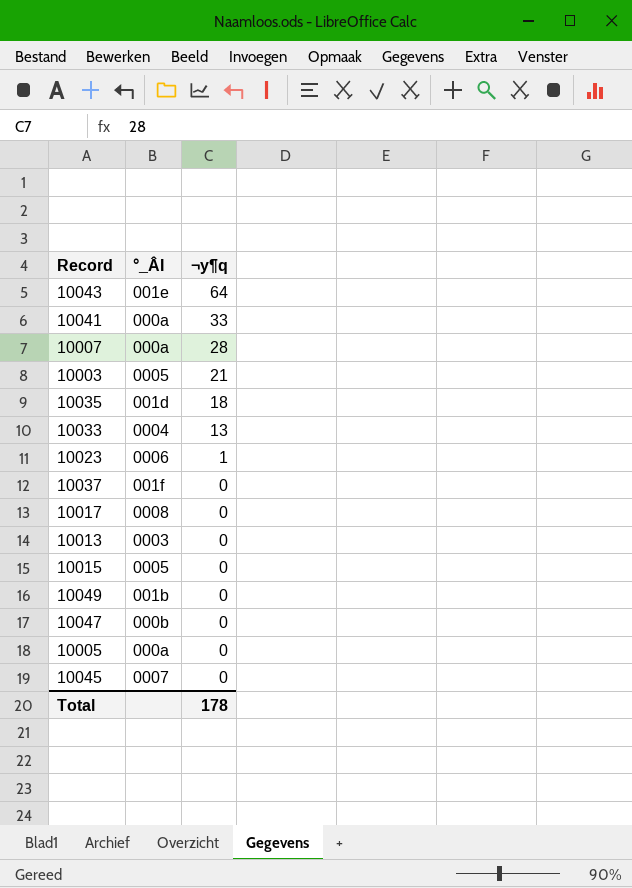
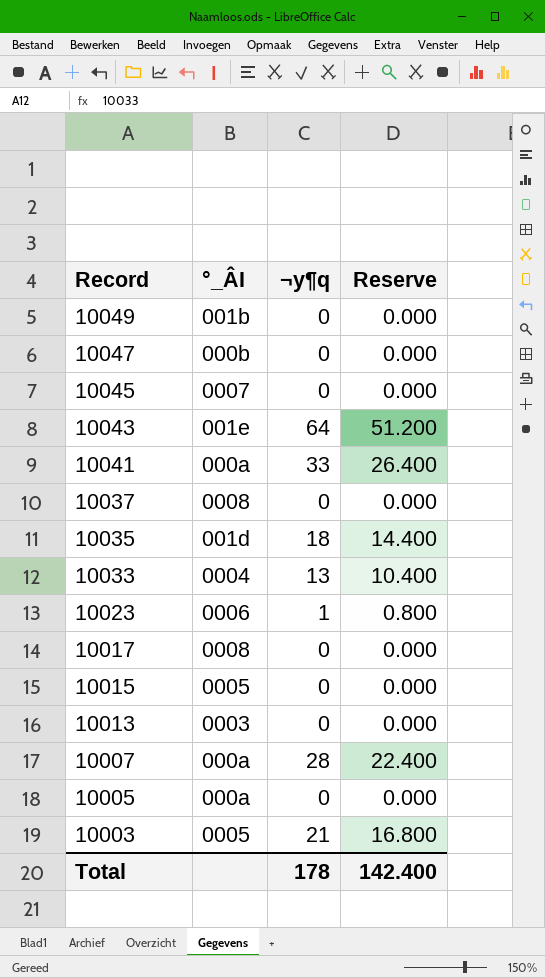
row order: ¬y¶q descending -> Record descending
column Reserve | formula: none -> [¬y¶q] * 0.8
10037 | °_ÂI: 001f -> 0008

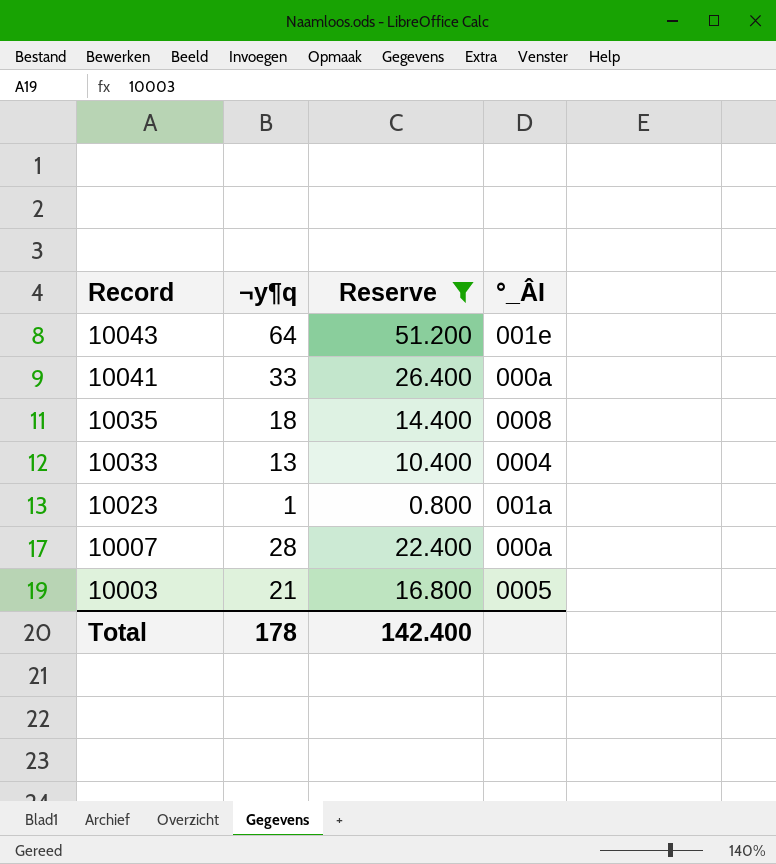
filter: none -> Reserve != 0.000
column °_ÂI | position: 2 -> 4
10035 | °_ÂI: 001d -> 0008
10023 | °_ÂI: 0006 -> 001a

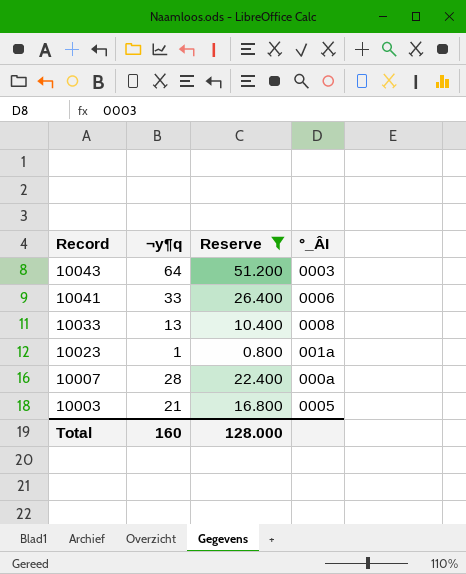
row 10035: 18 | 14.400 | 0008 -> none
10043 | °_ÂI: 001e -> 0003
10041 | °_ÂI: 000a -> 0006
10033 | °_ÂI: 0004 -> 0008
Total | ¬y¶q: 178 -> 160
Total | Reserve: 142.400 -> 128.000

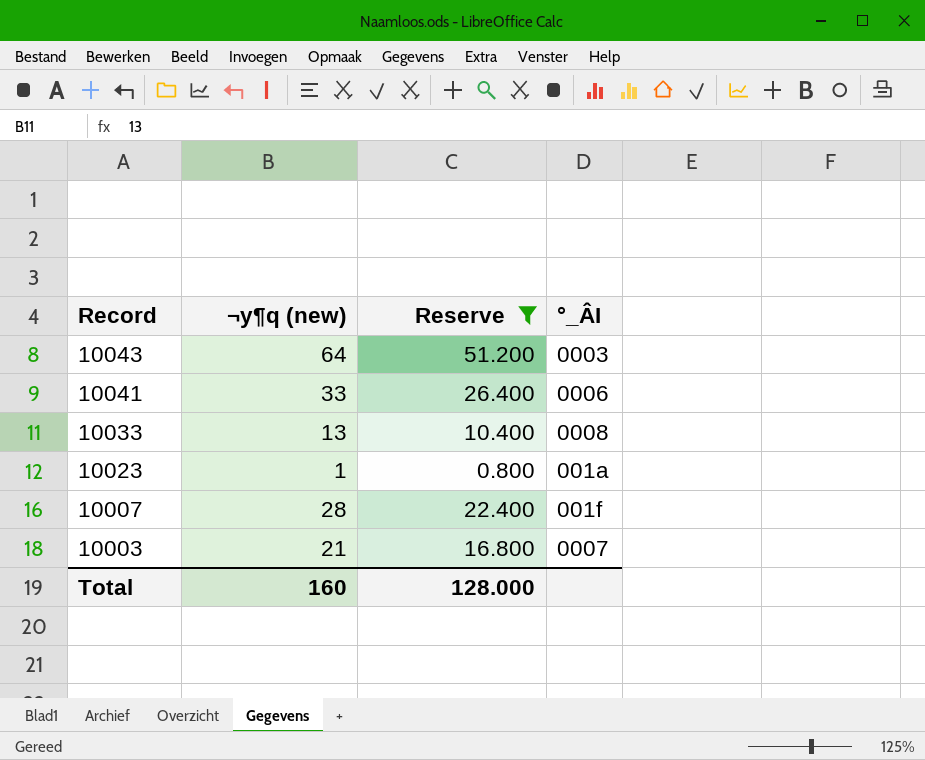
column name: ¬y¶q -> ¬y¶q (new)
10007 | °_ÂI: 000a -> 001f
10003 | °_ÂI: 0005 -> 0007

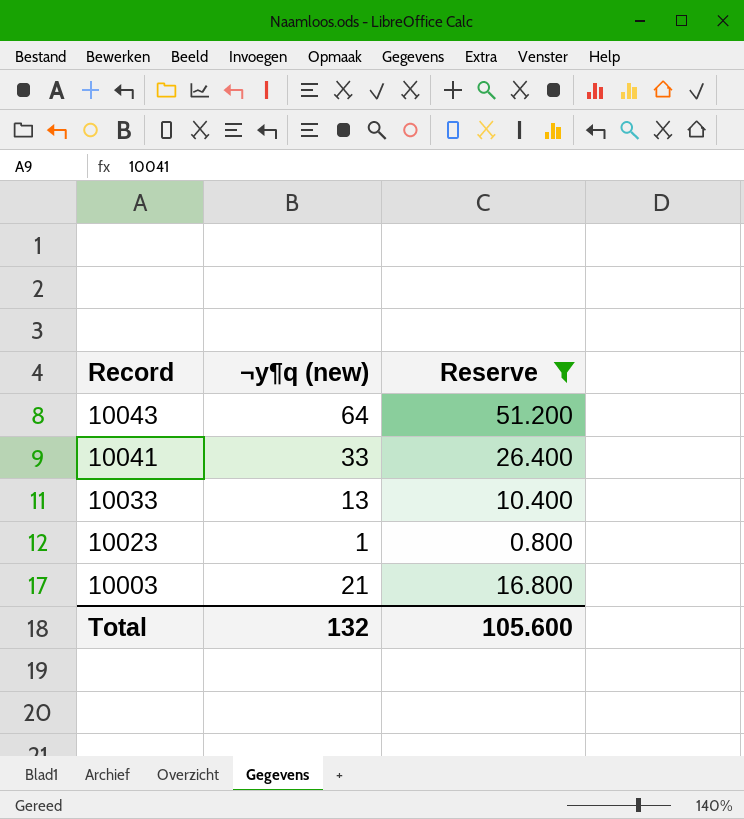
column °_ÂI | position: 4 -> none
row 10007: 28 | 22.400 | 001f -> none
Total | ¬y¶q (new): 160 -> 132
Total | Reserve: 128.000 -> 105.600

